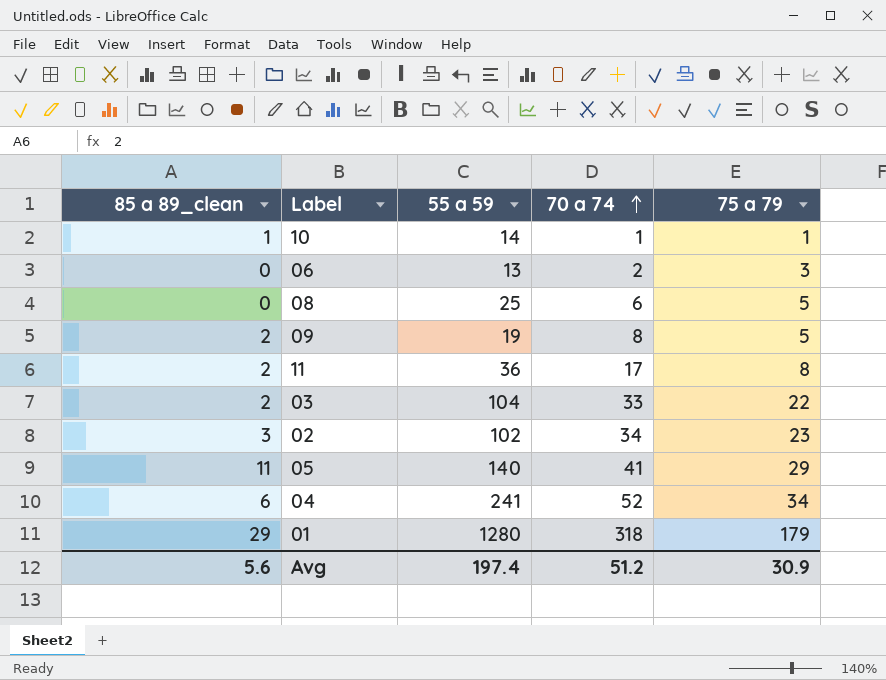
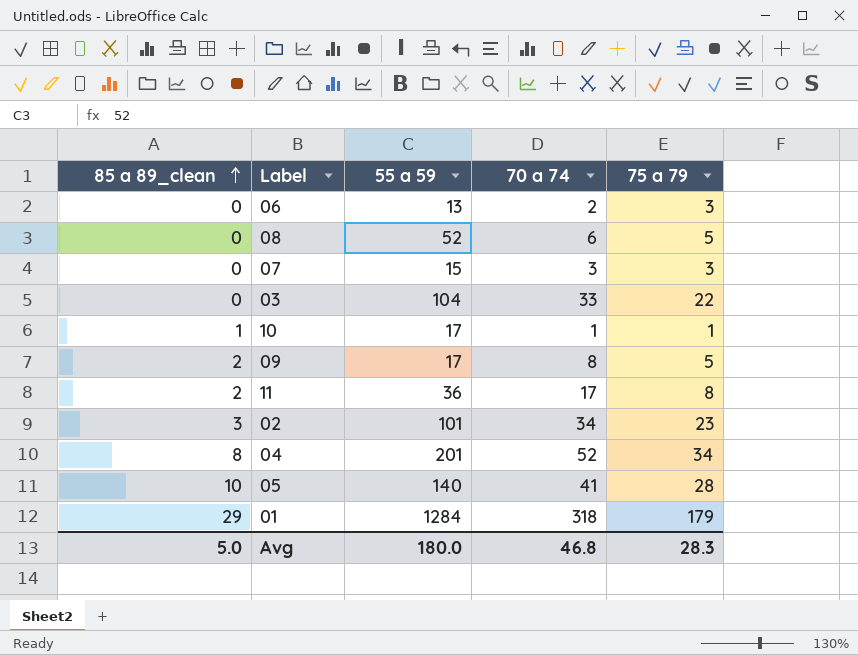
row order: 70 a 74 ascending -> 85 a 89_clean ascending
08 | 55 a 59: 25 -> 52
row 07: none -> 0 | 15 | 3 | 3
03 | 85 a 89_clean: 2 -> 0
10 | 55 a 59: 14 -> 17
09 | 55 a 59: 19 -> 17
02 | 55 a 59: 102 -> 101
04 | 85 a 89_clean: 6 -> 8
04 | 55 a 59: 241 -> 201
05 | 85 a 89_clean: 11 -> 10
05 | 75 a 79: 29 -> 28
01 | 55 a 59: 1280 -> 1284
Avg | 85 a 89_clean: 5.6 -> 5.0
Avg | 55 a 59: 197.4 -> 180.0
Avg | 70 a 74: 51.2 -> 46.8
Avg | 75 a 79: 30.9 -> 28.3

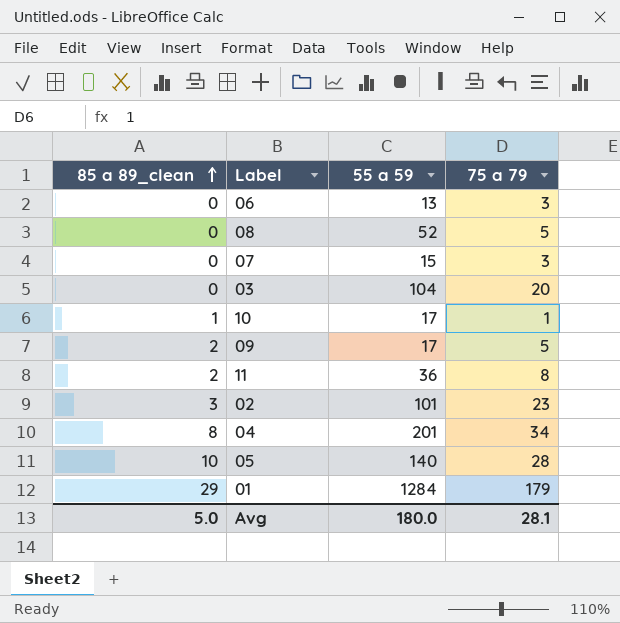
column 70 a 74 | position: 4 -> none
03 | 75 a 79: 22 -> 20
Avg | 75 a 79: 28.3 -> 28.1

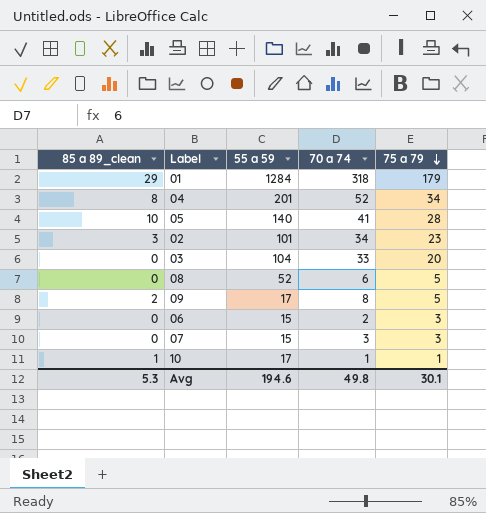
row order: 85 a 89_clean ascending -> 75 a 79 descending
column 70 a 74 | position: none -> 4
row 11: 2 | 36 | 8 -> none
06 | 55 a 59: 13 -> 15
Avg | 85 a 89_clean: 5.0 -> 5.3
Avg | 55 a 59: 180.0 -> 194.6
Avg | 75 a 79: 28.1 -> 30.1

